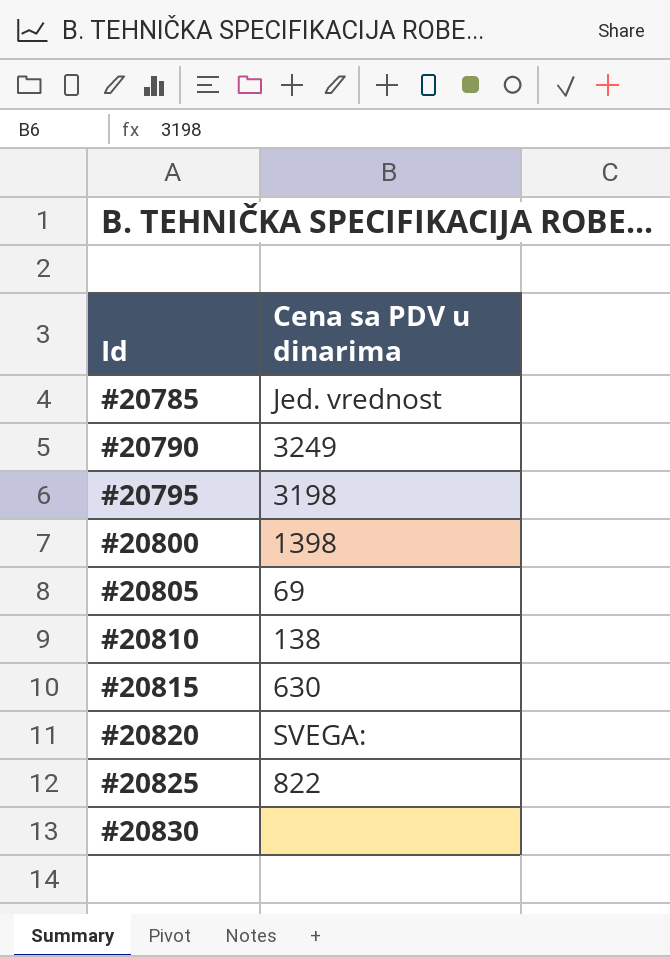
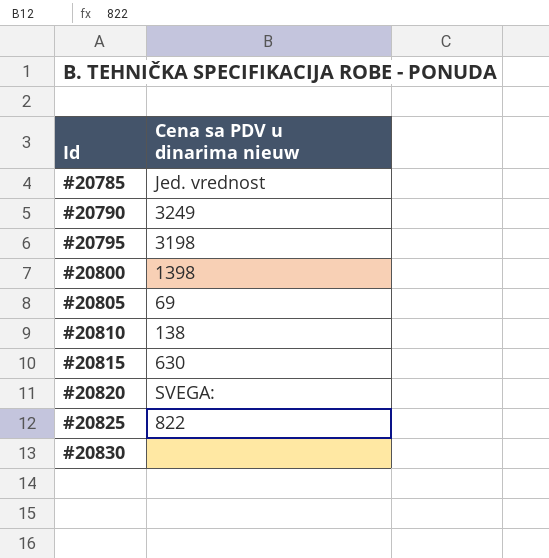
column name: Cena sa PDV u dinarima -> Cena sa PDV u dinarima nieuw

